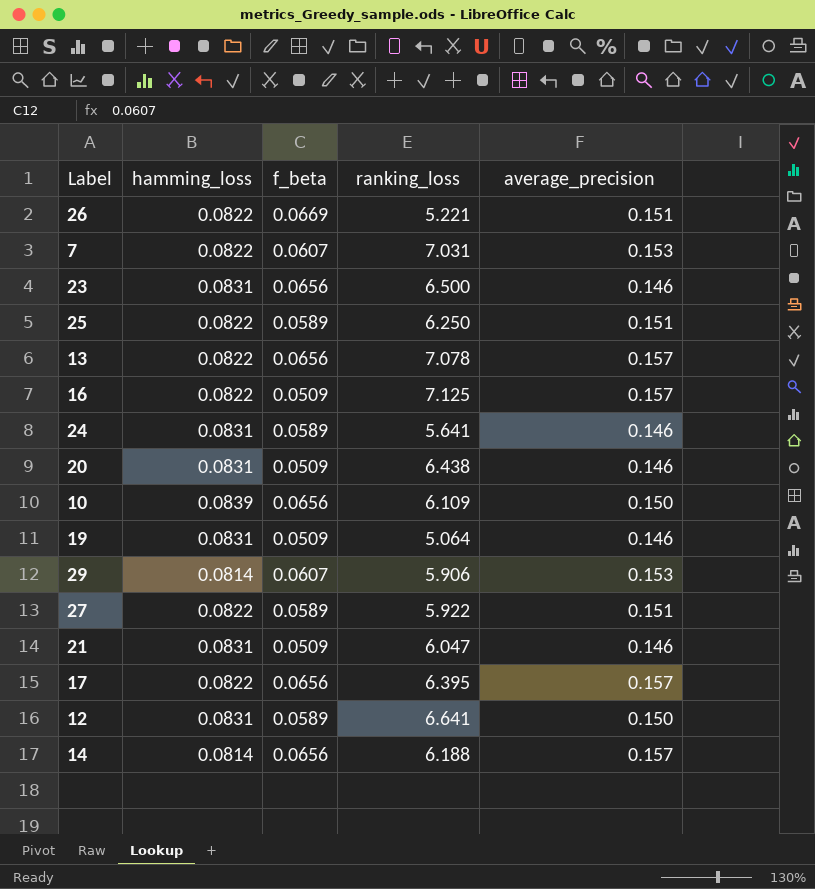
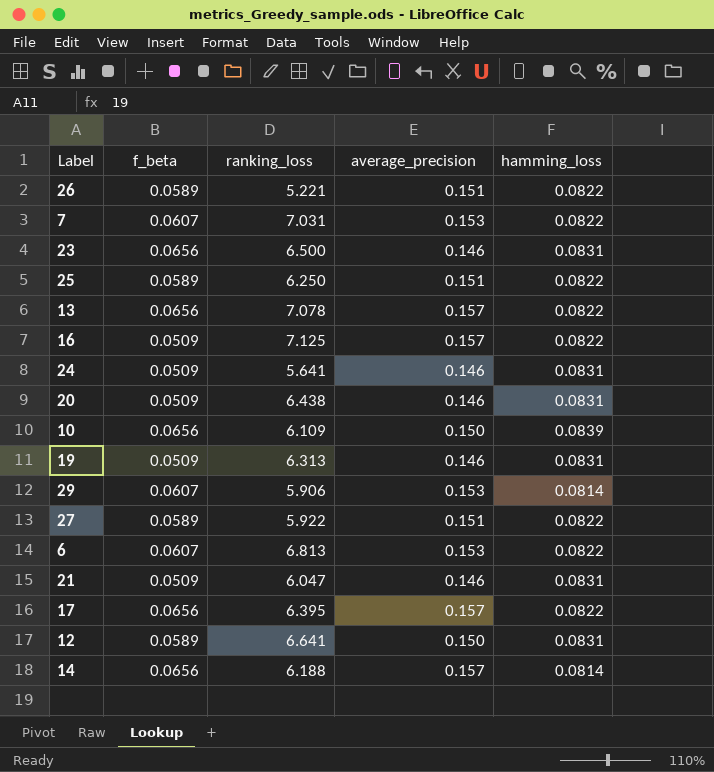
column hamming_loss | position: 2 -> 5
26 | f_beta: 0.0669 -> 0.0589
24 | f_beta: 0.0589 -> 0.0509
19 | ranking_loss: 5.064 -> 6.313
row 6: none -> 0.0607 | 6.813 | 0.153 | 0.0822

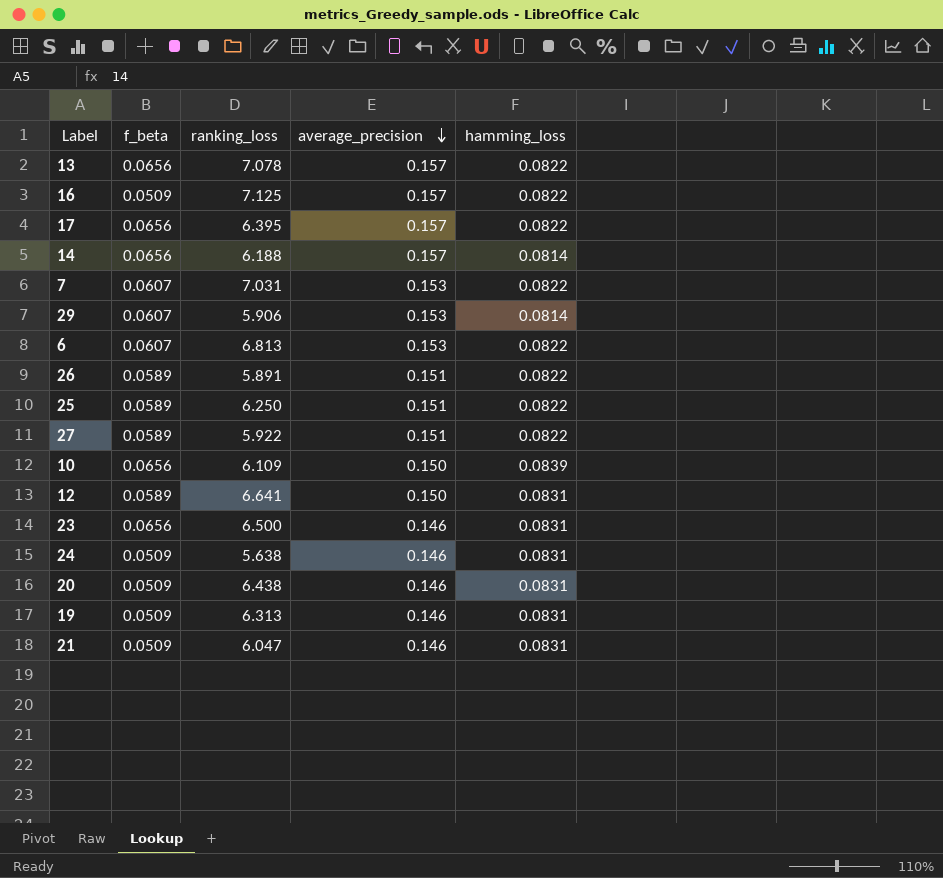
row order: none -> average_precision descending
26 | ranking_loss: 5.221 -> 5.891
24 | ranking_loss: 5.641 -> 5.638

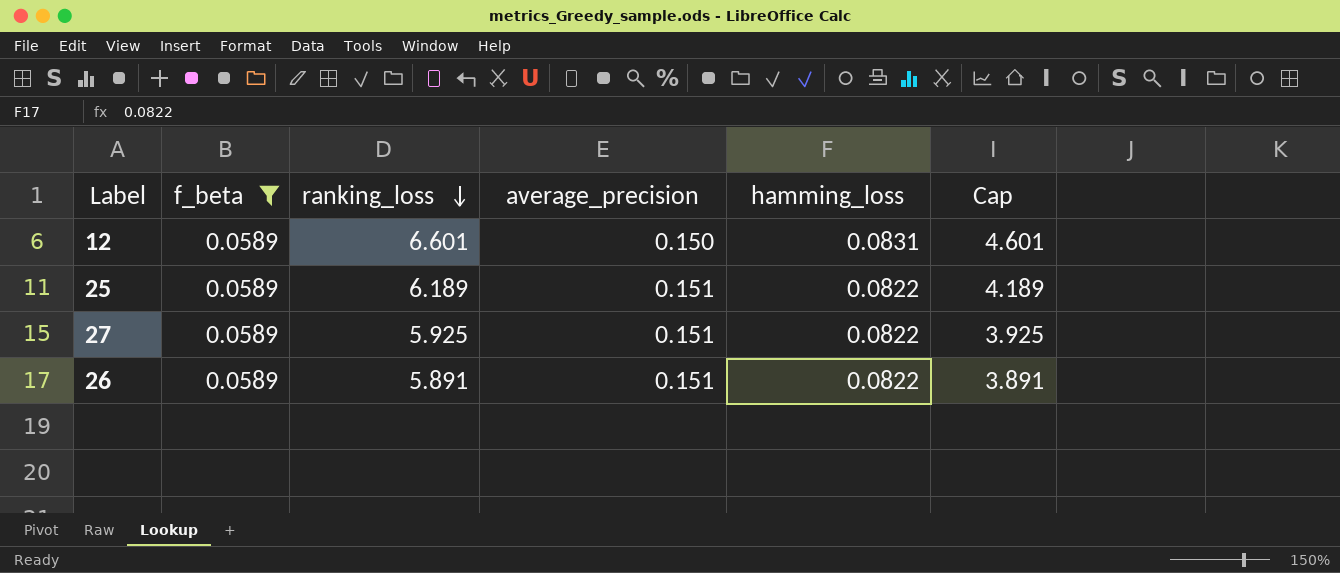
filter: none -> f_beta = 0.0589
row order: average_precision descending -> ranking_loss descending
column Cap | formula: none -> [ranking_loss] - 2
12 | ranking_loss: 6.641 -> 6.601
25 | ranking_loss: 6.250 -> 6.189
27 | ranking_loss: 5.922 -> 5.925

